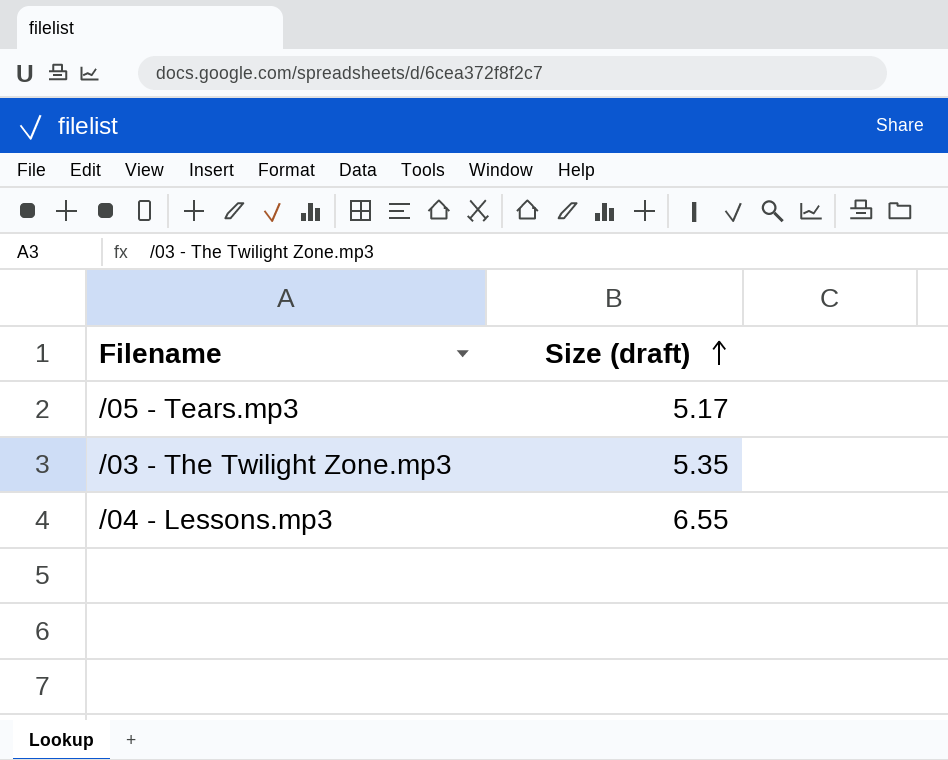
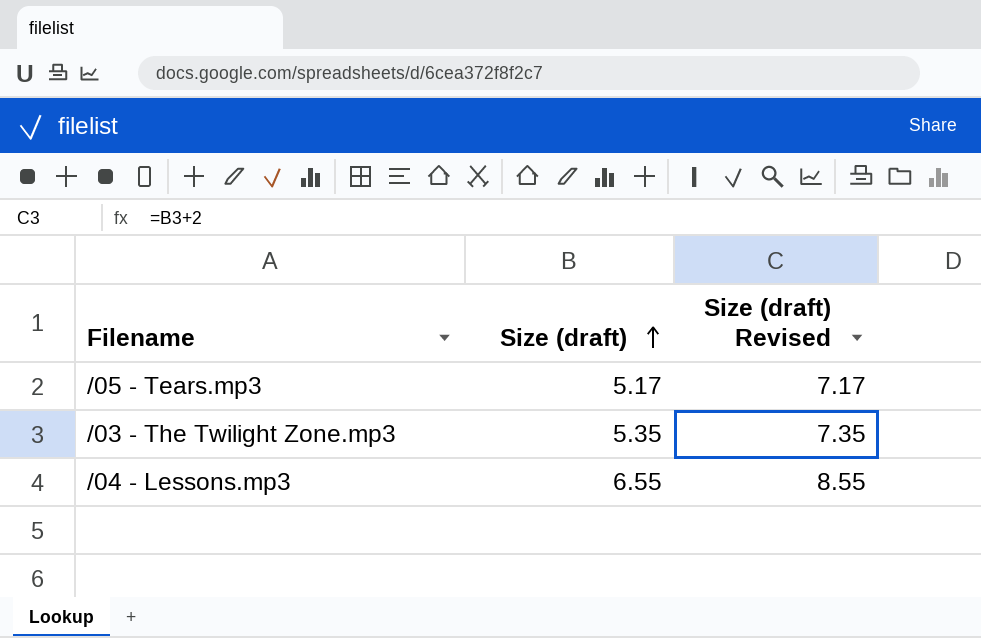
column Size (draft) Revised | formula: none -> [Size (draft)] + 2

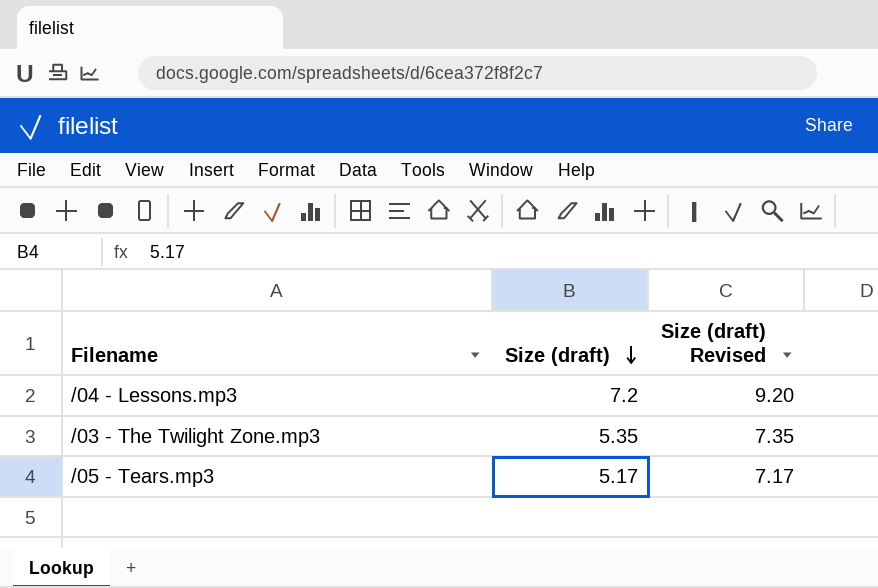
row order: Size (draft) ascending -> Size (draft) descending
/04 - Lessons.mp3 | Size (draft): 6.55 -> 7.2
/04 - Lessons.mp3 | Size (draft) Revised: 8.55 -> 9.20

